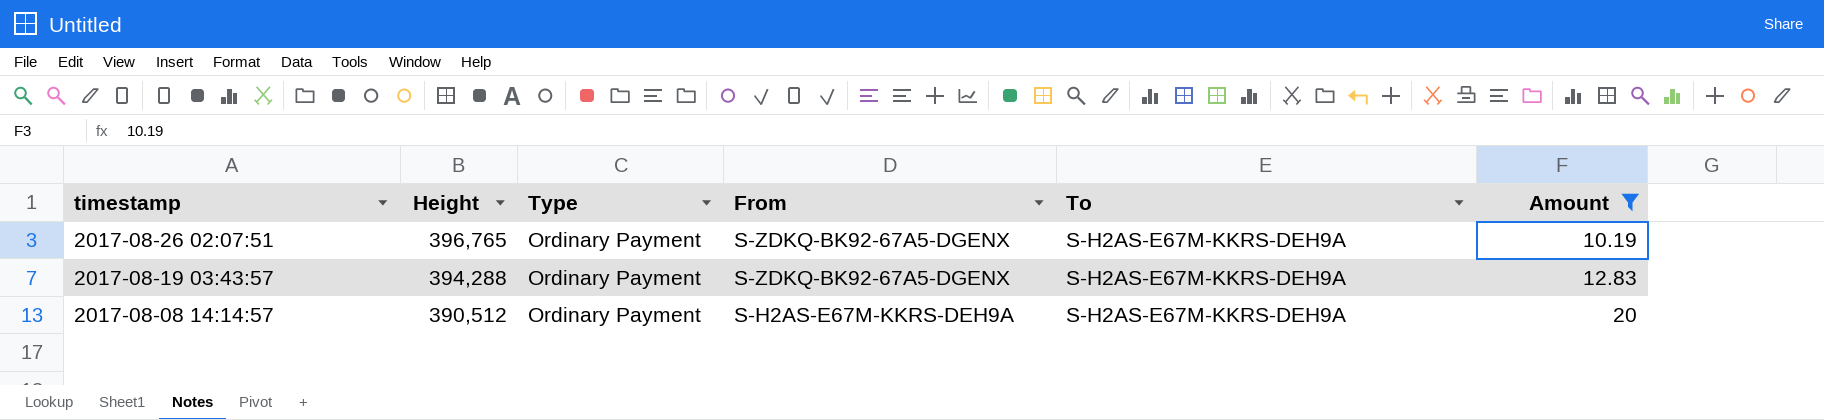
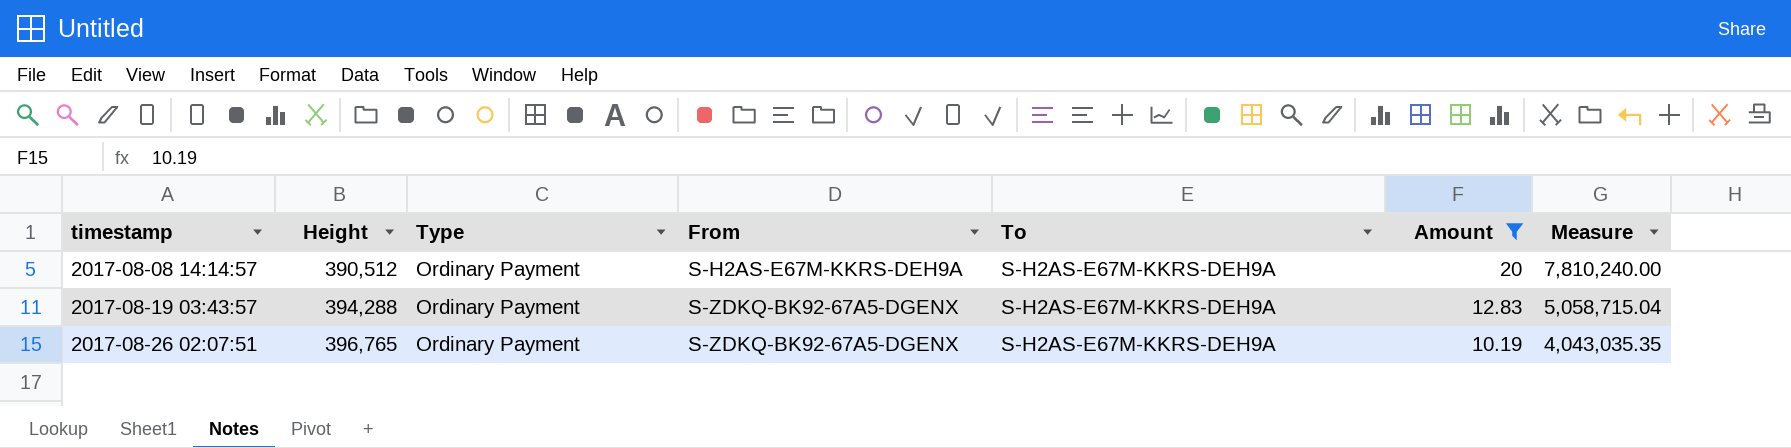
row order: timestamp descending -> timestamp ascending
column Measure | formula: none -> [Height] * [Amount]

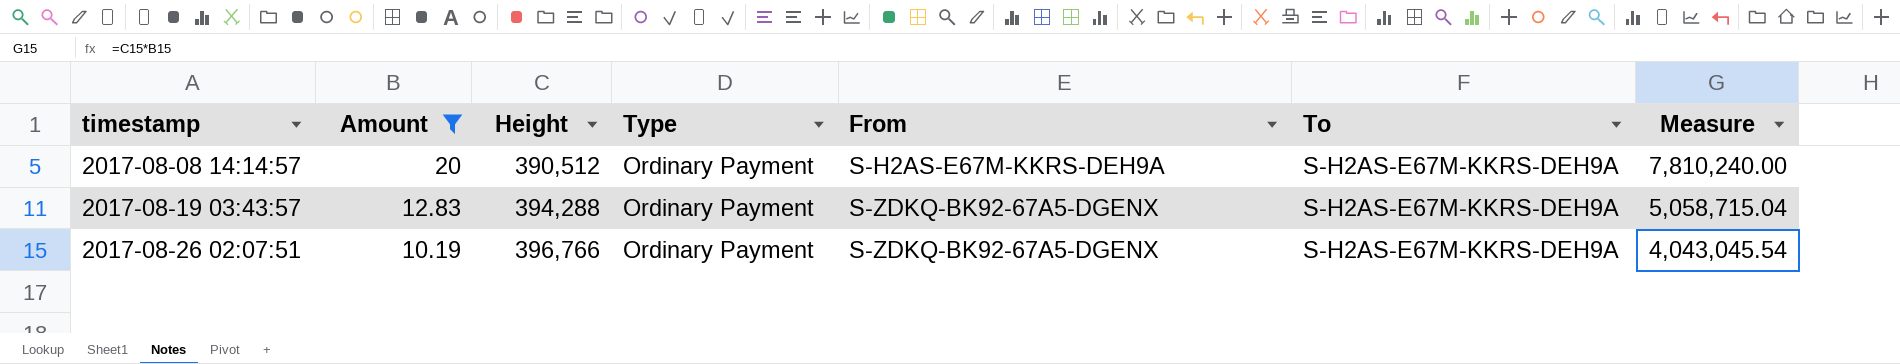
column Amount | position: 6 -> 2
2017-08-26 02:07:51 | Height: 396,765 -> 396,766
2017-08-26 02:07:51 | Measure: 4,043,035.35 -> 4,043,045.54

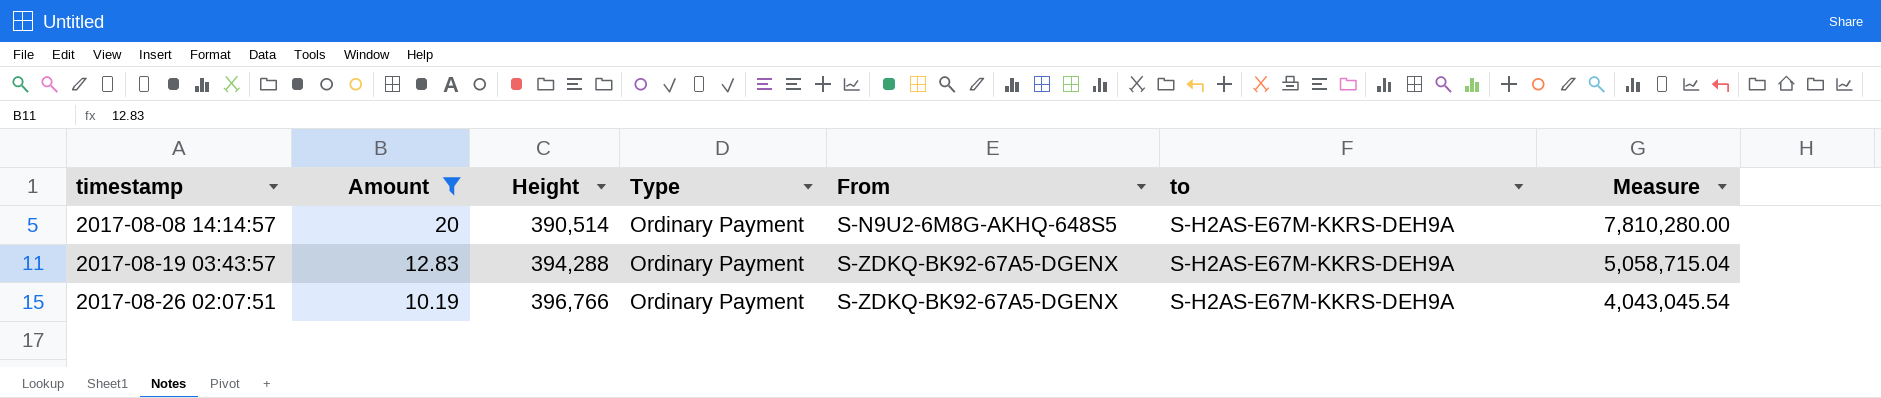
column name: To -> to
2017-08-08 14:14:57 | Height: 390,512 -> 390,514
2017-08-08 14:14:57 | From: S-H2AS-E67M-KKRS-DEH9A -> S-N9U2-6M8G-AKHQ-648S5
2017-08-08 14:14:57 | Measure: 7,810,240.00 -> 7,810,280.00

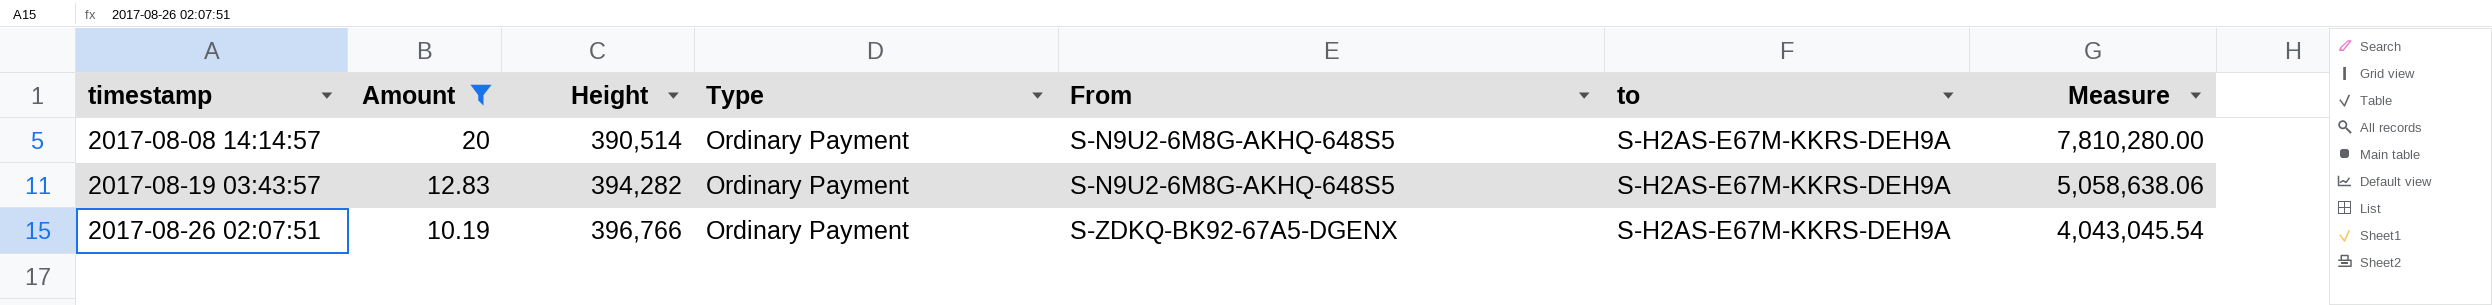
2017-08-19 03:43:57 | Height: 394,288 -> 394,282
2017-08-19 03:43:57 | From: S-ZDKQ-BK92-67A5-DGENX -> S-N9U2-6M8G-AKHQ-648S5
2017-08-19 03:43:57 | Measure: 5,058,715.04 -> 5,058,638.06

